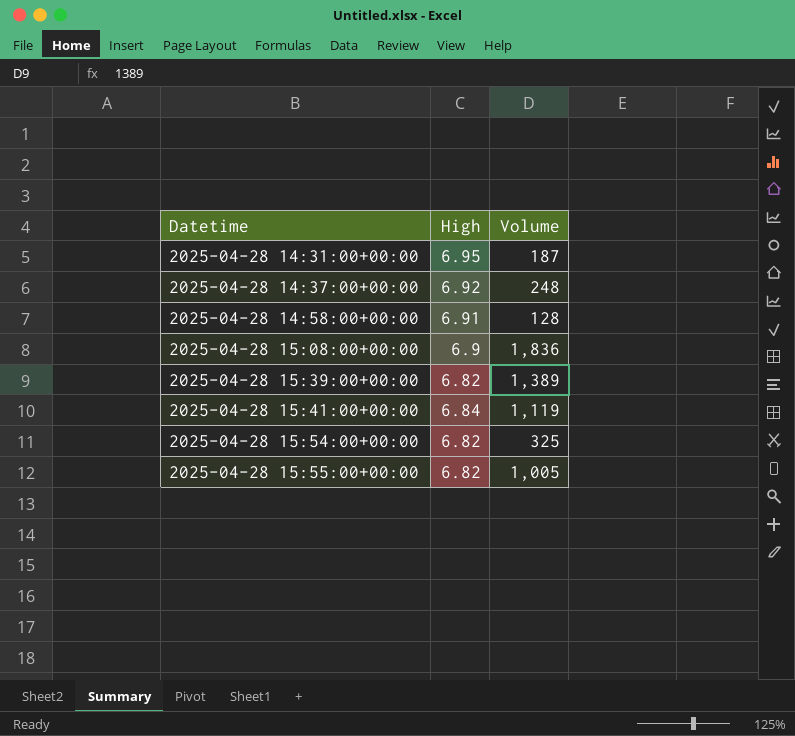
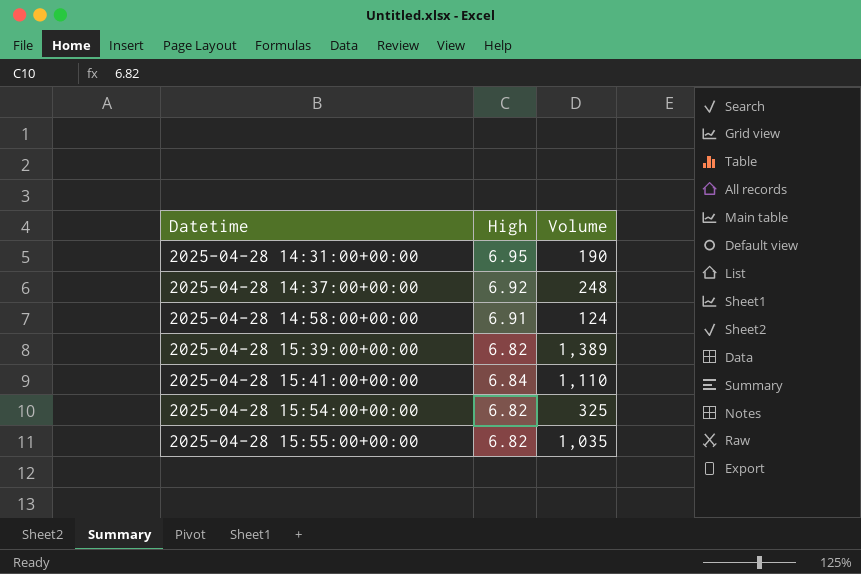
row 2025-04-28 15:08:00+00:00: 6.9 | 1,836 -> none
2025-04-28 14:31:00+00:00 | Volume: 187 -> 190
2025-04-28 14:58:00+00:00 | Volume: 128 -> 124
2025-04-28 15:41:00+00:00 | Volume: 1,119 -> 1,110
2025-04-28 15:55:00+00:00 | Volume: 1,005 -> 1,035

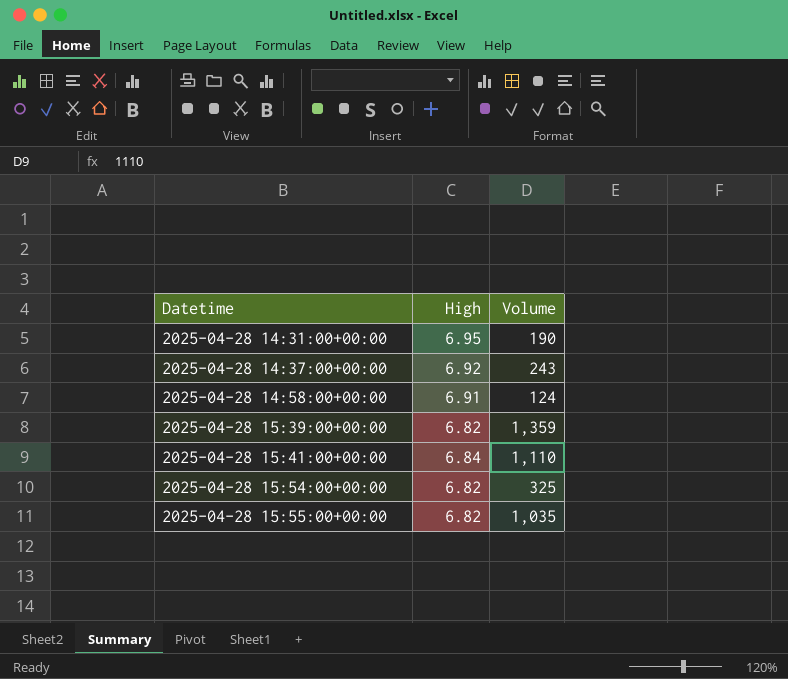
2025-04-28 14:37:00+00:00 | Volume: 248 -> 243
2025-04-28 15:39:00+00:00 | Volume: 1,389 -> 1,359

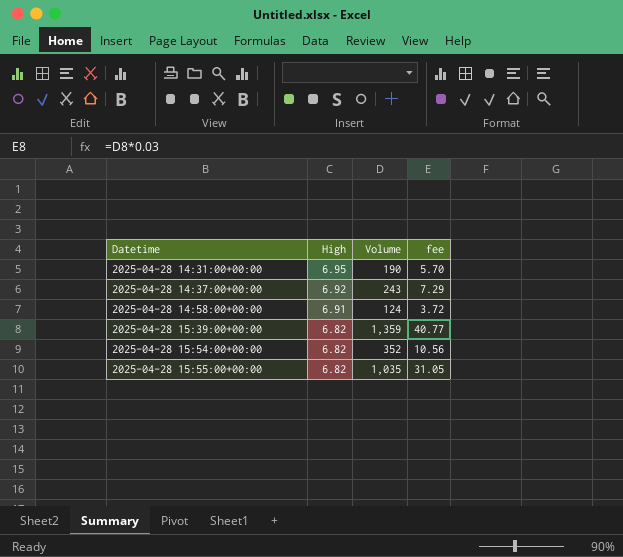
column fee | formula: none -> [Volume] * 0.03
row 2025-04-28 15:41:00+00:00: 6.84 | 1,110 -> none
2025-04-28 15:54:00+00:00 | Volume: 325 -> 352

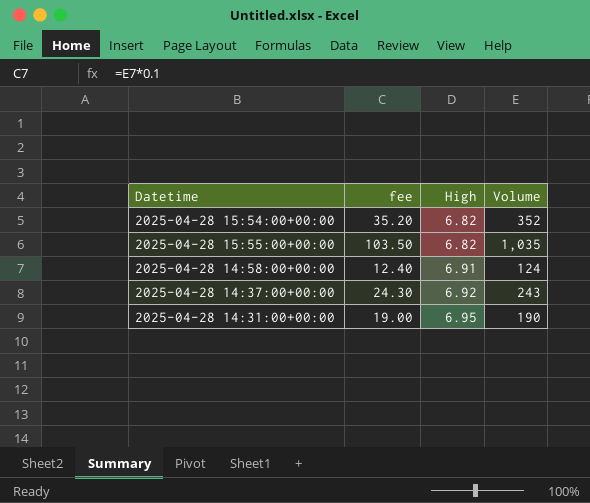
row order: Datetime ascending -> High ascending
column fee | formula: [Volume] * 0.03 -> [Volume] * 0.1
column fee | position: 4 -> 2
row 2025-04-28 15:39:00+00:00: 6.82 | 1,359 | 40.77 -> none

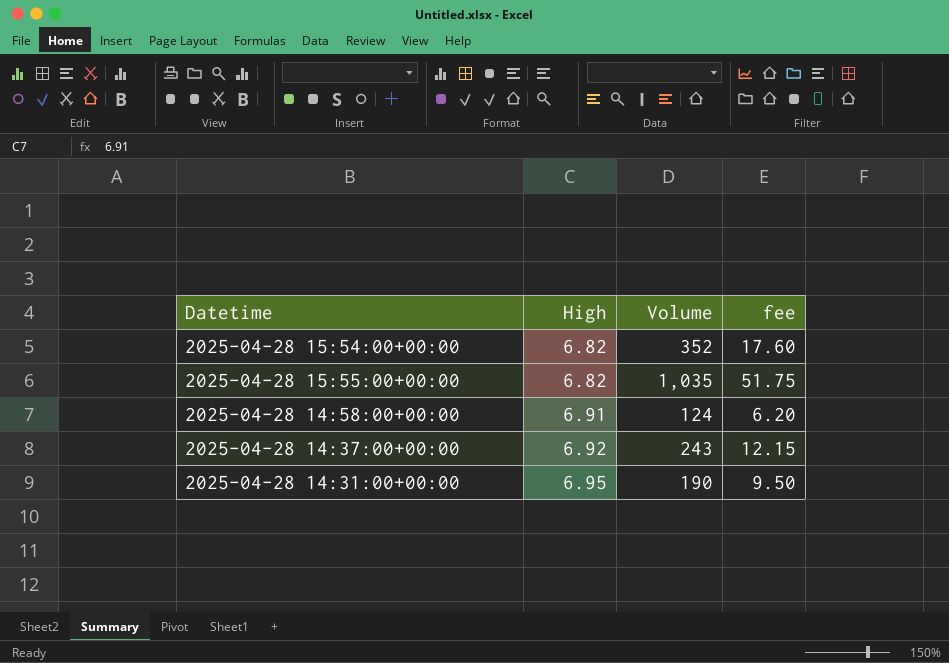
column fee | formula: [Volume] * 0.1 -> [Volume] * 0.05
column fee | position: 2 -> 4

